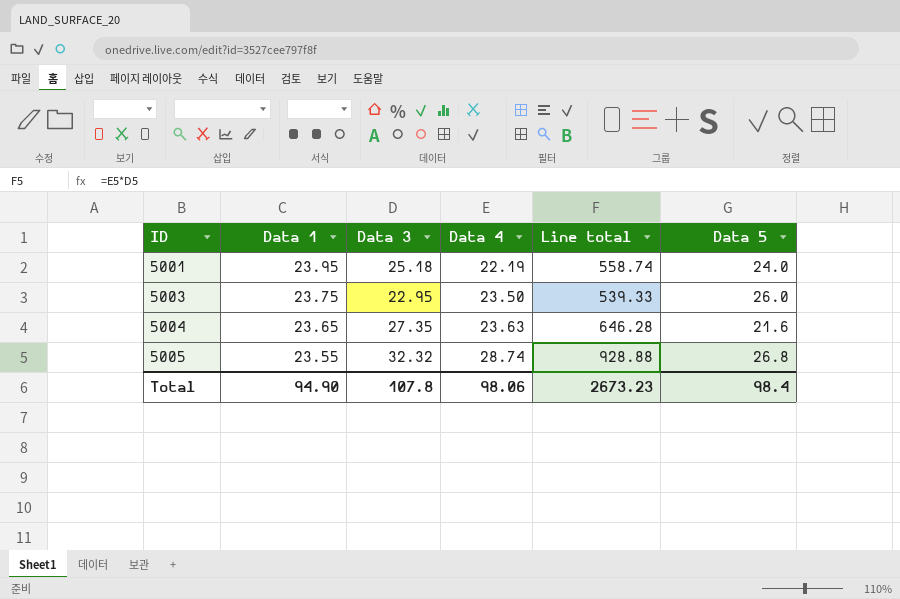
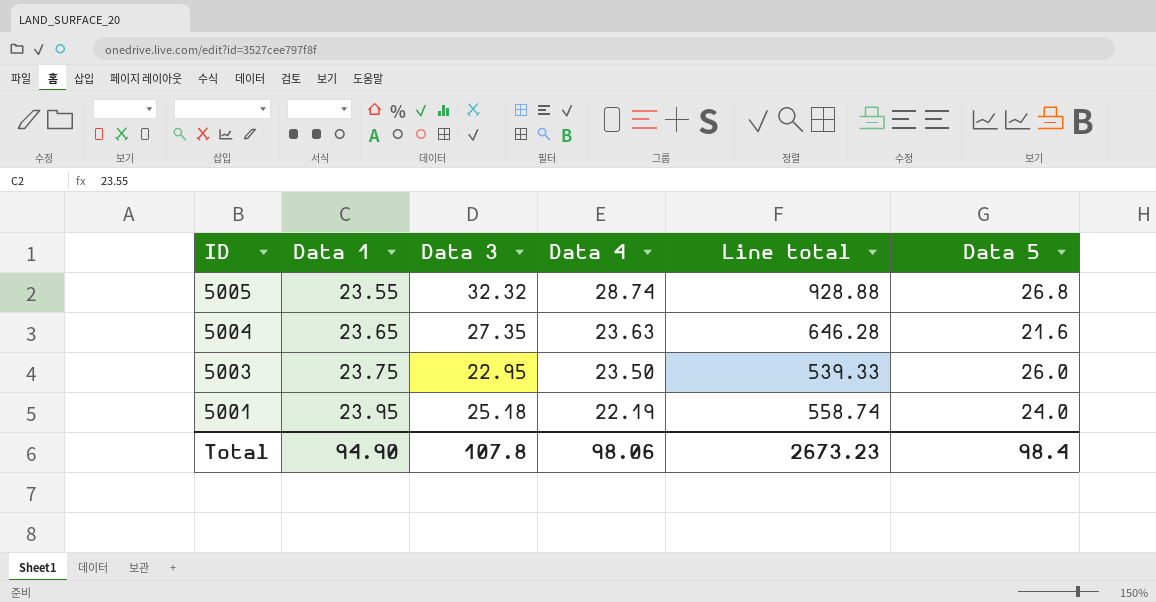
row order: ID ascending -> ID descending

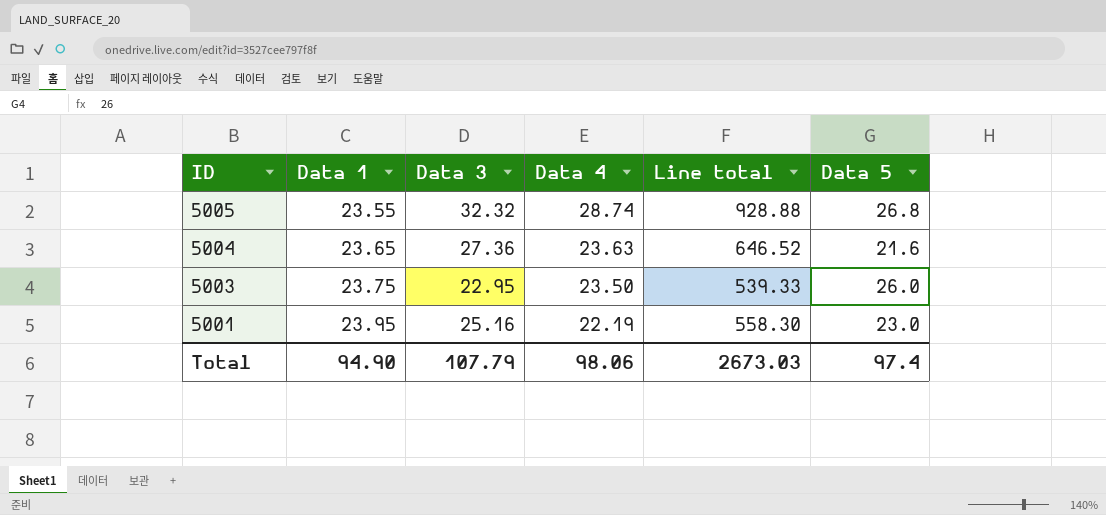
5004 | Data 3: 27.35 -> 27.36
5004 | Line total: 646.28 -> 646.52
5001 | Data 3: 25.18 -> 25.16
5001 | Line total: 558.74 -> 558.30
5001 | Data 5: 24.0 -> 23.0
Total | Data 3: 107.8 -> 107.79
Total | Line total: 2673.23 -> 2673.03
Total | Data 5: 98.4 -> 97.4

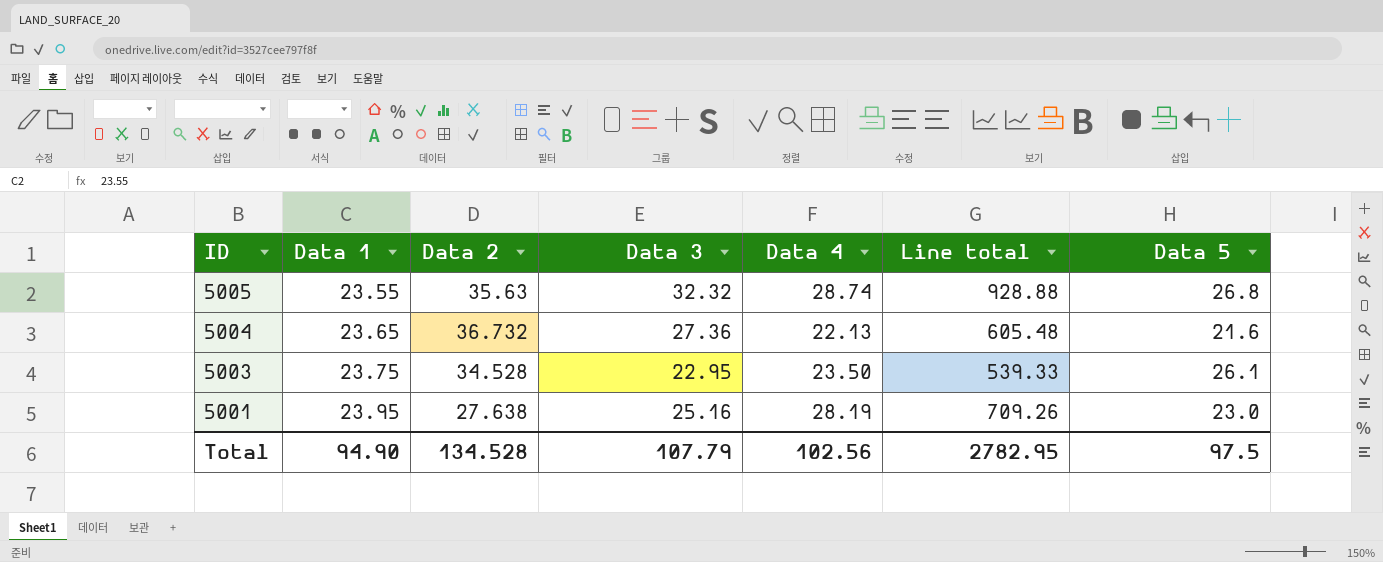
column Data 2 | position: none -> 3
5004 | Data 4: 23.63 -> 22.13
5004 | Line total: 646.52 -> 605.48
5003 | Data 5: 26.0 -> 26.1
5001 | Data 4: 22.19 -> 28.19
5001 | Line total: 558.30 -> 709.26
Total | Data 4: 98.06 -> 102.56
Total | Line total: 2673.03 -> 2782.95
Total | Data 5: 97.4 -> 97.5

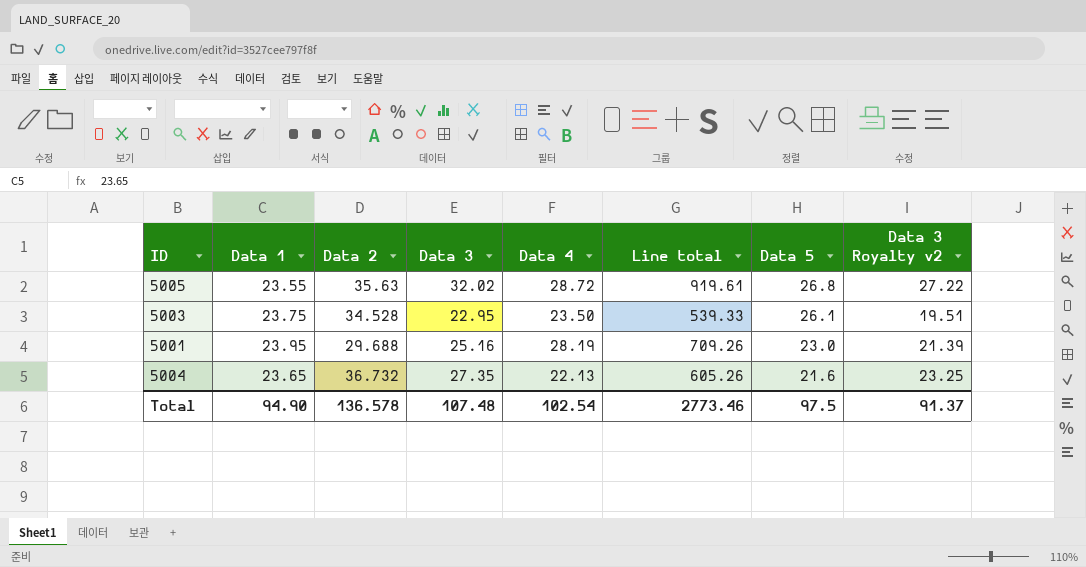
row order: ID descending -> Data 5 descending
column Data 3 Royalty v2 | formula: none -> [Data 3] * 0.85
5005 | Data 3: 32.32 -> 32.02
5005 | Data 4: 28.74 -> 28.72
5005 | Line total: 928.88 -> 919.61
5001 | Data 2: 27.638 -> 29.688
5004 | Data 3: 27.36 -> 27.35
5004 | Line total: 605.48 -> 605.26
Total | Data 2: 134.528 -> 136.578
Total | Data 3: 107.79 -> 107.48
Total | Data 4: 102.56 -> 102.54
Total | Line total: 2782.95 -> 2773.46

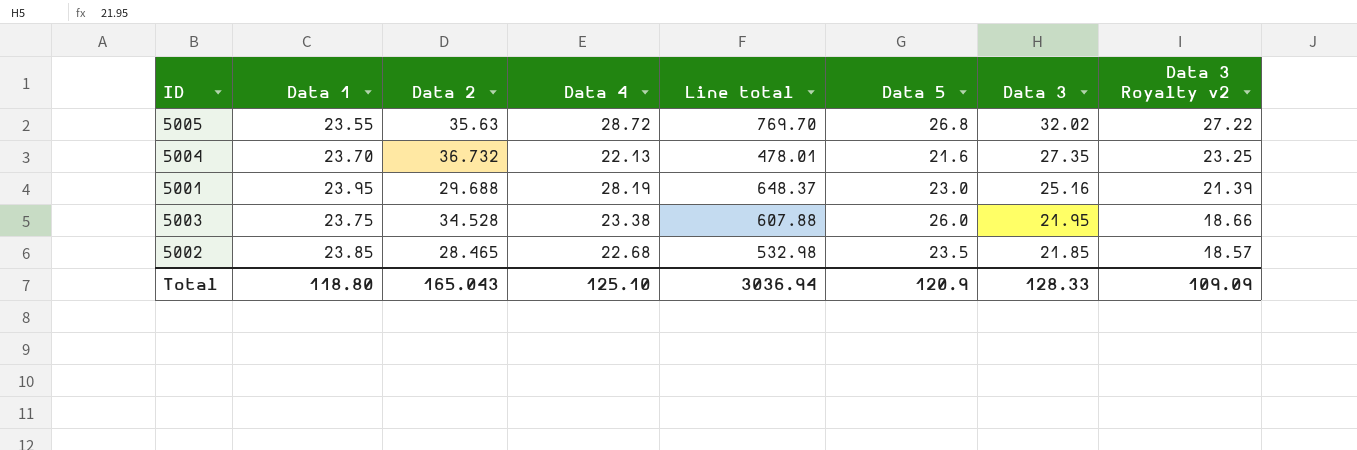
row order: Data 5 descending -> Data 3 descending
column Line total | formula: [Data 3] * [Data 4] -> [Data 4] * [Data 5]
column Data 3 | position: 4 -> 7
5004 | Data 1: 23.65 -> 23.70
5003 | Data 4: 23.50 -> 23.38
5003 | Data 5: 26.1 -> 26.0
5003 | Data 3: 22.95 -> 21.95
5003 | Data 3 Royalty v2: 19.51 -> 18.66
row 5002: none -> 23.85 | 28.465 | 22.68 | 532.98 | 23.5 | 21.85 | 18.57
Total | Data 1: 94.90 -> 118.80
Total | Data 2: 136.578 -> 165.043
Total | Data 4: 102.54 -> 125.10
Total | Line total: 2773.46 -> 3036.94
Total | Data 5: 97.5 -> 120.9
Total | Data 3: 107.48 -> 128.33
Total | Data 3 Royalty v2: 91.37 -> 109.09

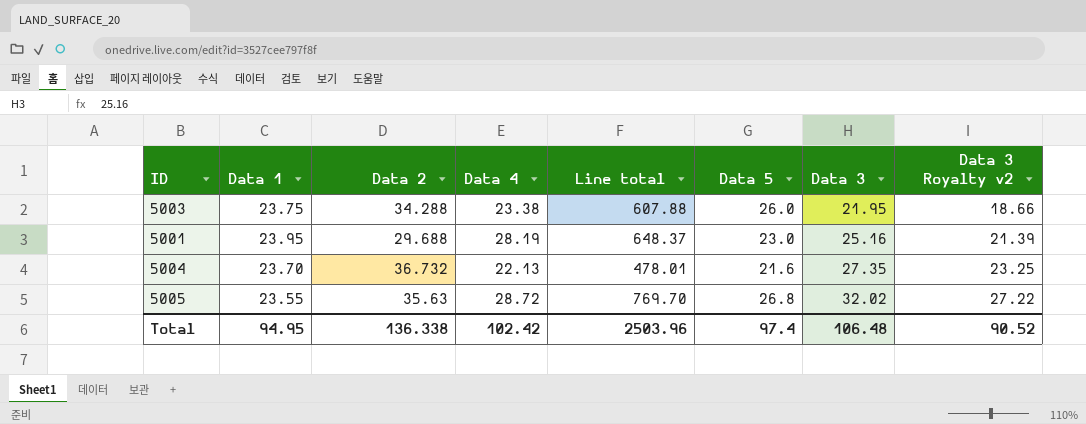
row order: Data 3 descending -> Data 3 ascending
row 5002: 23.85 | 28.465 | 22.68 | 532.98 | 23.5 | 21.85 | 18.57 -> none
5003 | Data 2: 34.528 -> 34.288
Total | Data 1: 118.80 -> 94.95
Total | Data 2: 165.043 -> 136.338
Total | Data 4: 125.10 -> 102.42
Total | Line total: 3036.94 -> 2503.96
Total | Data 5: 120.9 -> 97.4
Total | Data 3: 128.33 -> 106.48
Total | Data 3 Royalty v2: 109.09 -> 90.52

